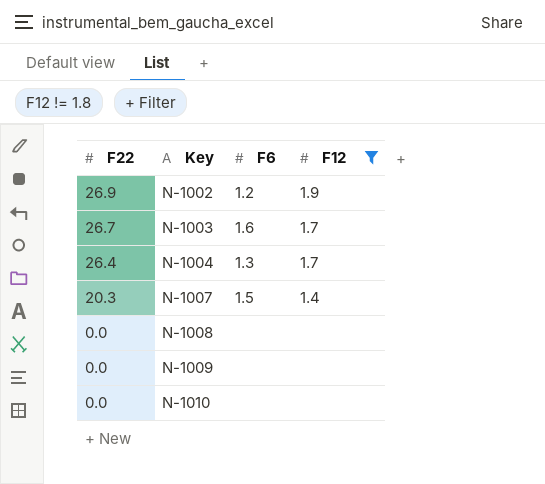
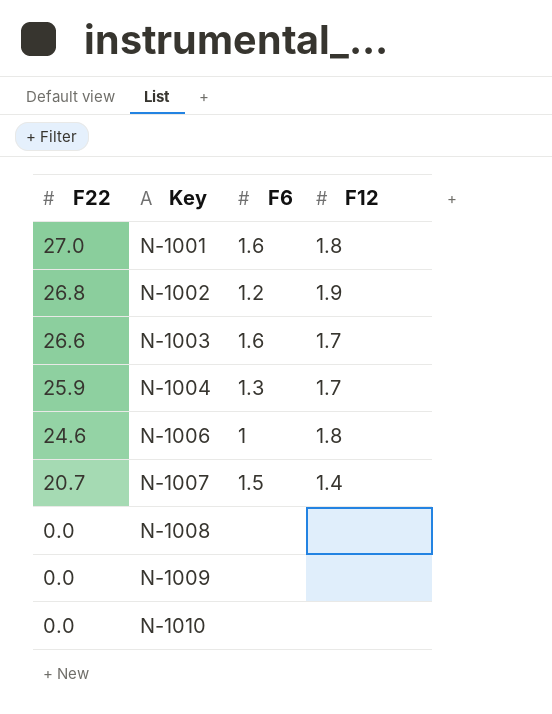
filter: F12 != 1.8 -> none
N-1002 | F22: 26.9 -> 26.8
N-1003 | F22: 26.7 -> 26.6
N-1004 | F22: 26.4 -> 25.9
N-1007 | F22: 20.3 -> 20.7

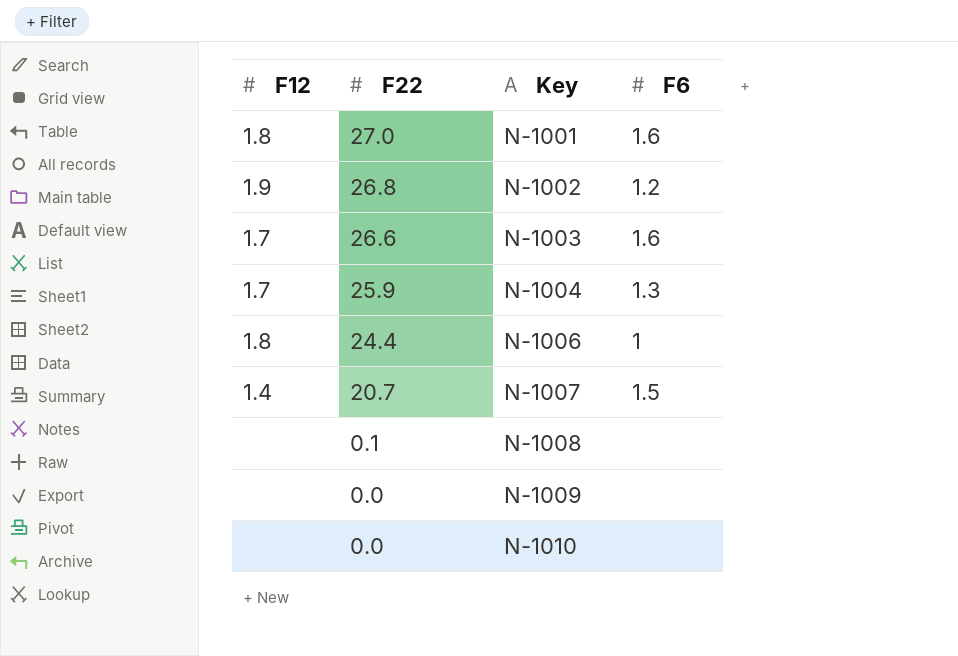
column F12 | position: 4 -> 1
N-1006 | F22: 24.6 -> 24.4
N-1008 | F22: 0.0 -> 0.1

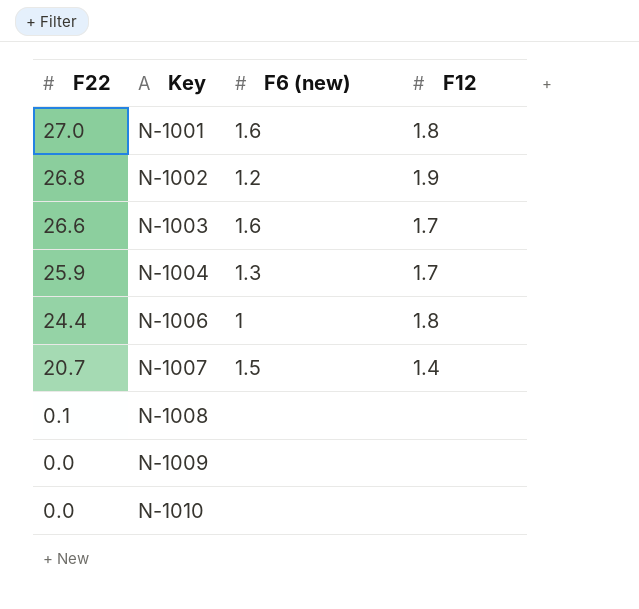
column name: F6 -> F6 (new)
column F12 | position: 1 -> 4

